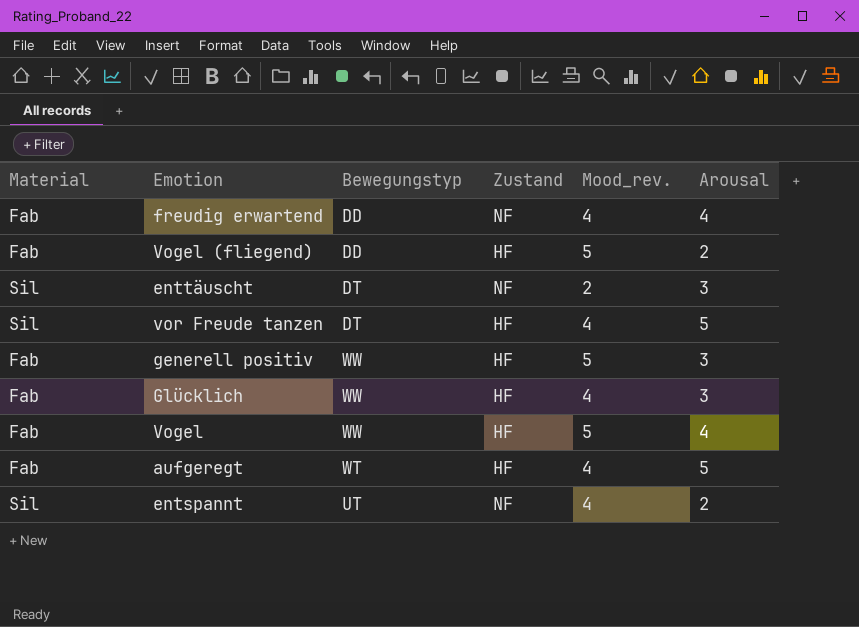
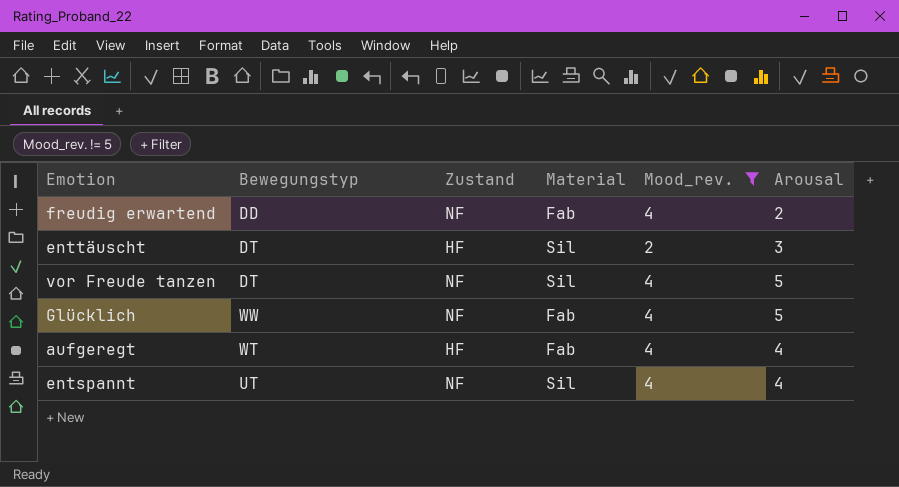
filter: none -> Mood_rev. != 5
column Material | position: 1 -> 4
freudig erwartend | Arousal: 4 -> 2
enttäuscht | Zustand: NF -> HF
vor Freude tanzen | Zustand: HF -> NF
Glücklich | Zustand: HF -> NF
Glücklich | Arousal: 3 -> 5
aufgeregt | Arousal: 5 -> 4
entspannt | Arousal: 2 -> 4

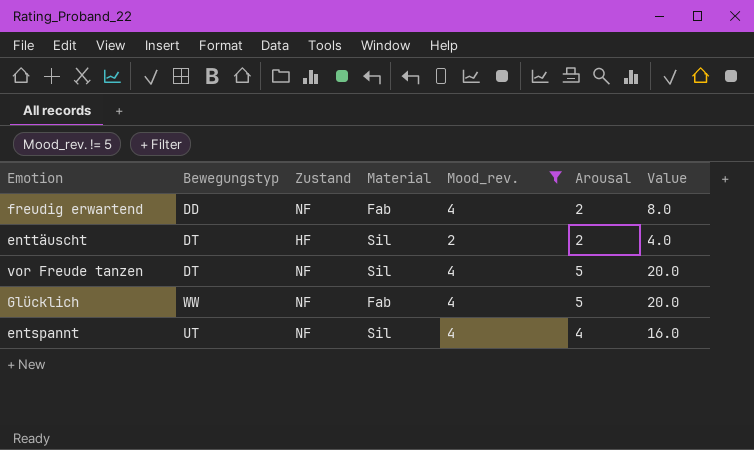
column Value | formula: none -> [Mood_rev.] * [Arousal]
row aufgeregt: WT | HF | Fab | 4 | 4 -> none
enttäuscht | Arousal: 3 -> 2

